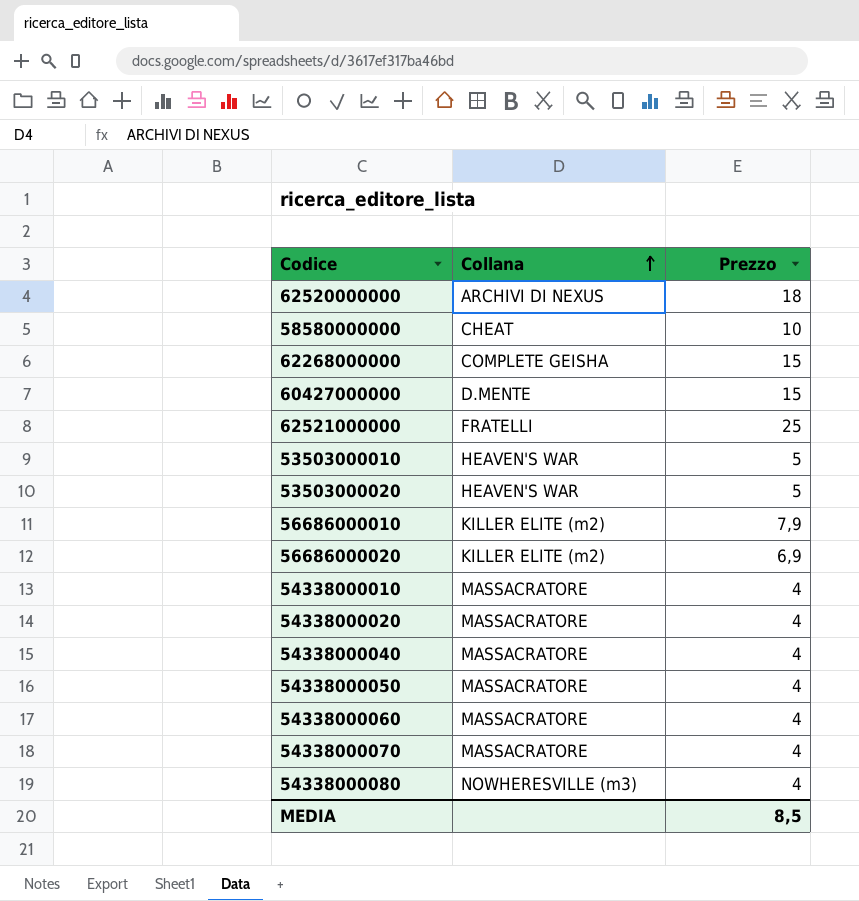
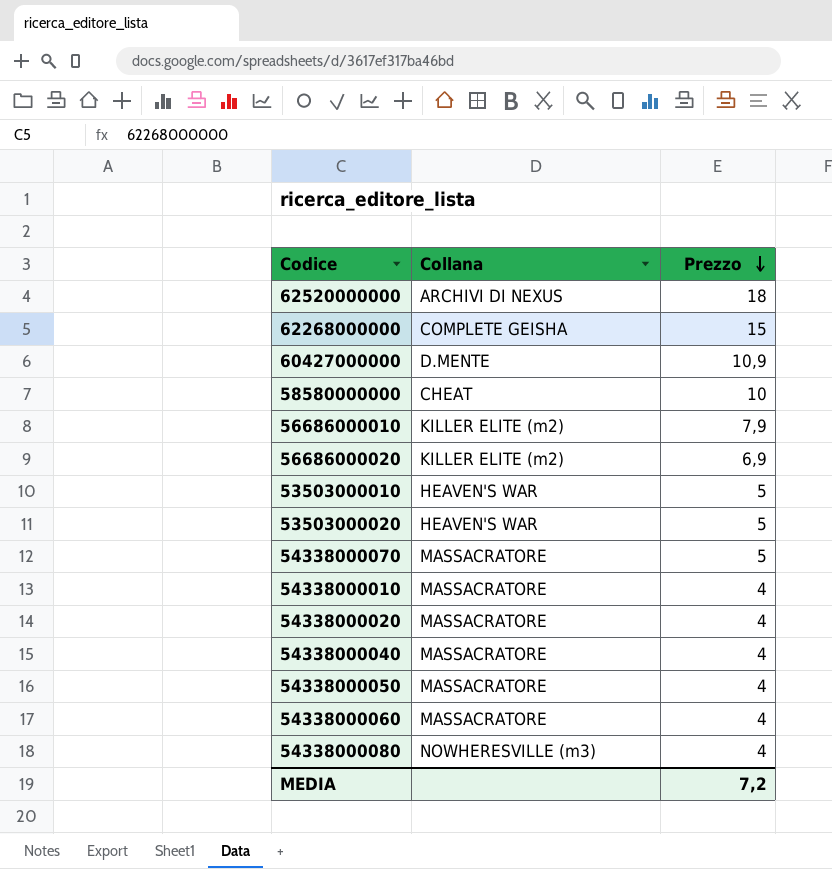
row order: Collana ascending -> Prezzo descending
row 62521000000: FRATELLI | 25 -> none
60427000000 | Prezzo: 15 -> 10,9
54338000070 | Prezzo: 4 -> 5
MEDIA | Prezzo: 8,5 -> 7,2

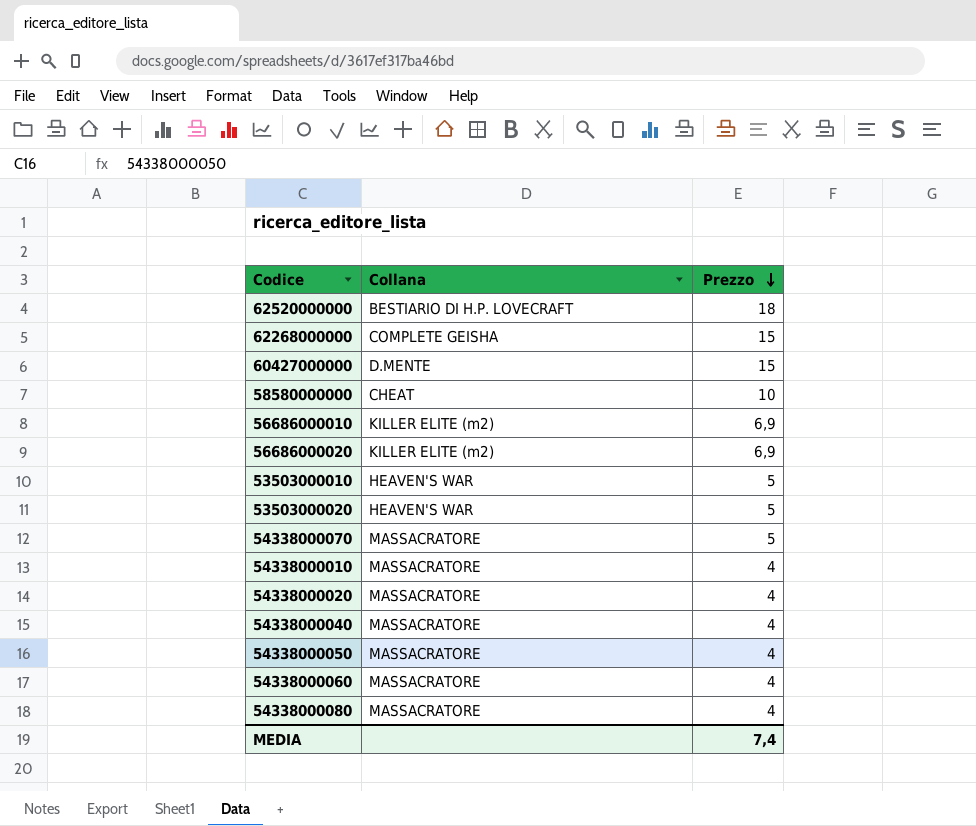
62520000000 | Collana: ARCHIVI DI NEXUS -> BESTIARIO DI H.P. LOVECRAFT
60427000000 | Prezzo: 10,9 -> 15
56686000010 | Prezzo: 7,9 -> 6,9
54338000080 | Collana: NOWHERESVILLE (m3) -> MASSACRATORE
MEDIA | Prezzo: 7,2 -> 7,4

